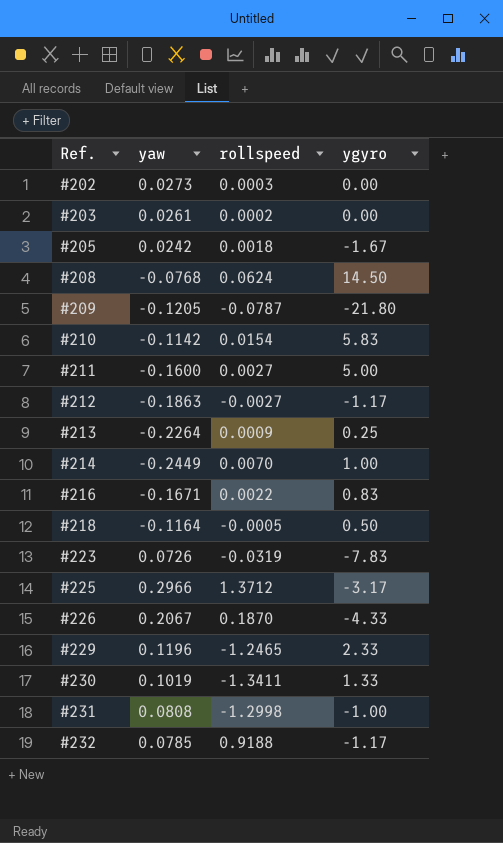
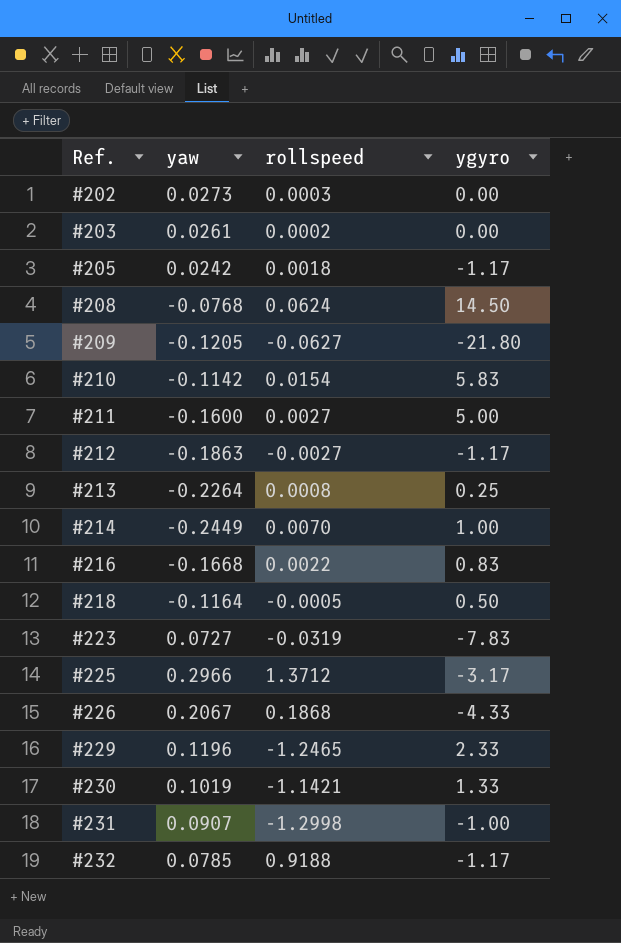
#205 | ygyro: -1.67 -> -1.17
#209 | rollspeed: -0.0787 -> -0.0627
#213 | rollspeed: 0.0009 -> 0.0008
#216 | yaw: -0.1671 -> -0.1668
#223 | yaw: 0.0726 -> 0.0727
#226 | rollspeed: 0.1870 -> 0.1868
#230 | rollspeed: -1.3411 -> -1.1421
#231 | yaw: 0.0808 -> 0.0907

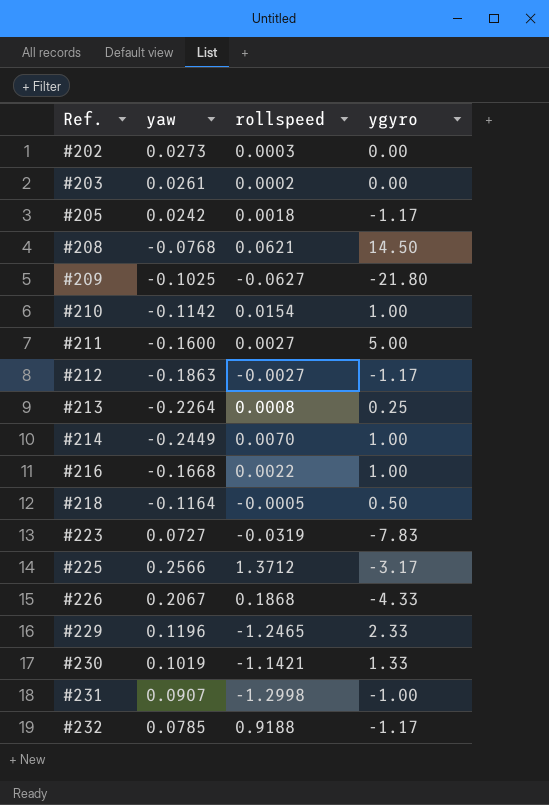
#208 | rollspeed: 0.0624 -> 0.0621
#209 | yaw: -0.1205 -> -0.1025
#210 | ygyro: 5.83 -> 1.00
#216 | ygyro: 0.83 -> 1.00
#225 | yaw: 0.2966 -> 0.2566

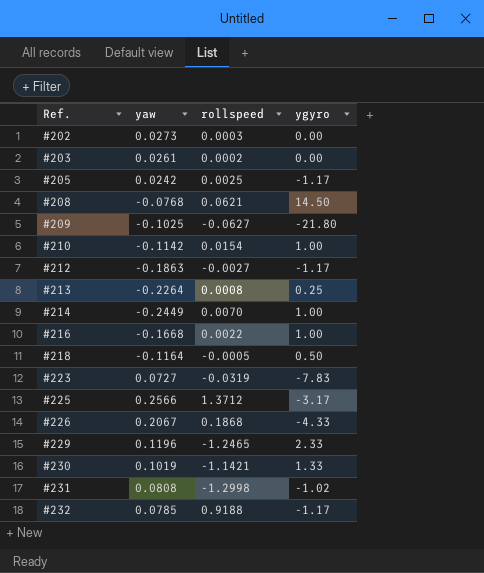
row #211: -0.1600 | 0.0027 | 5.00 -> none
#205 | rollspeed: 0.0018 -> 0.0025
#231 | yaw: 0.0907 -> 0.0808
#231 | ygyro: -1.00 -> -1.02

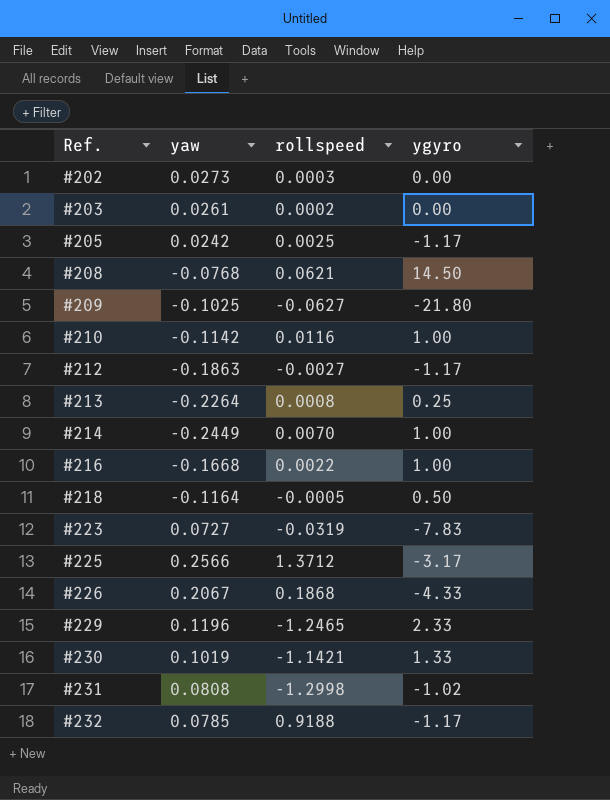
#210 | rollspeed: 0.0154 -> 0.0116

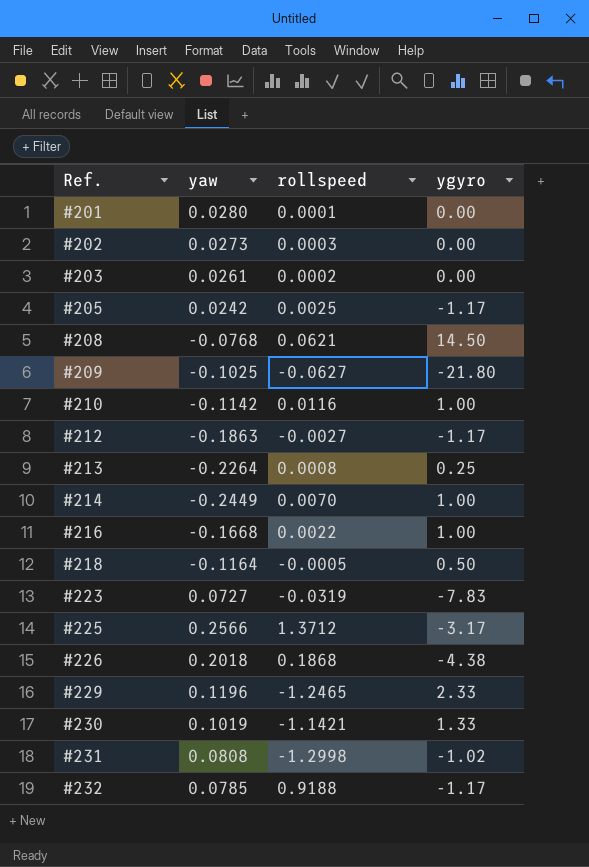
row #201: none -> 0.0280 | 0.0001 | 0.00
#226 | yaw: 0.2067 -> 0.2018
#226 | ygyro: -4.33 -> -4.38

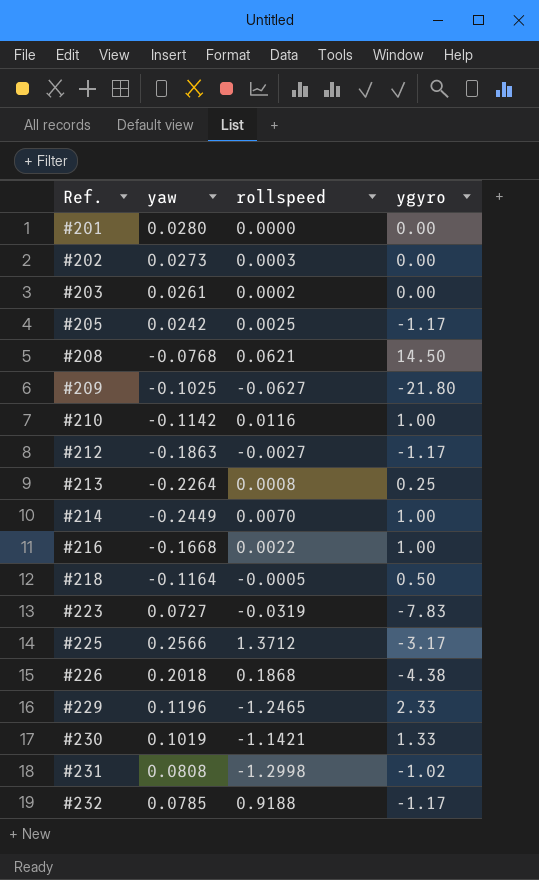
#201 | rollspeed: 0.0001 -> 0.0000

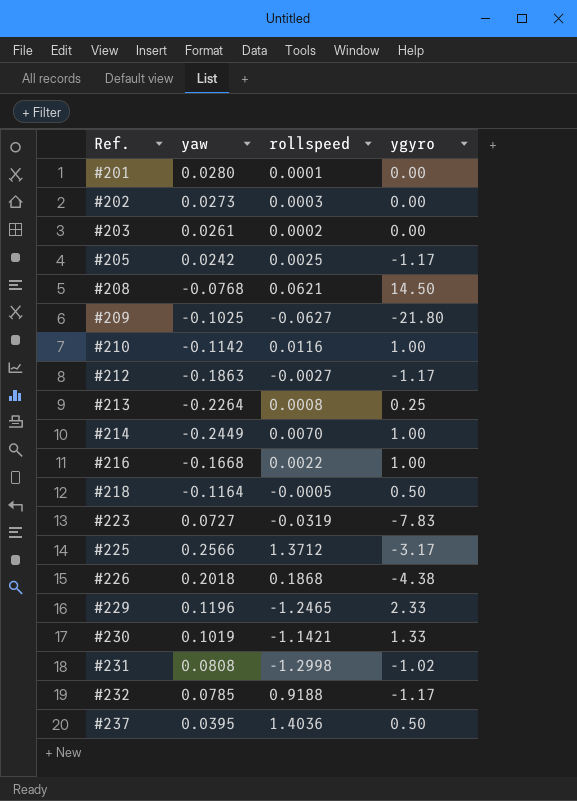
#201 | rollspeed: 0.0000 -> 0.0001
row #237: none -> 0.0395 | 1.4036 | 0.50

